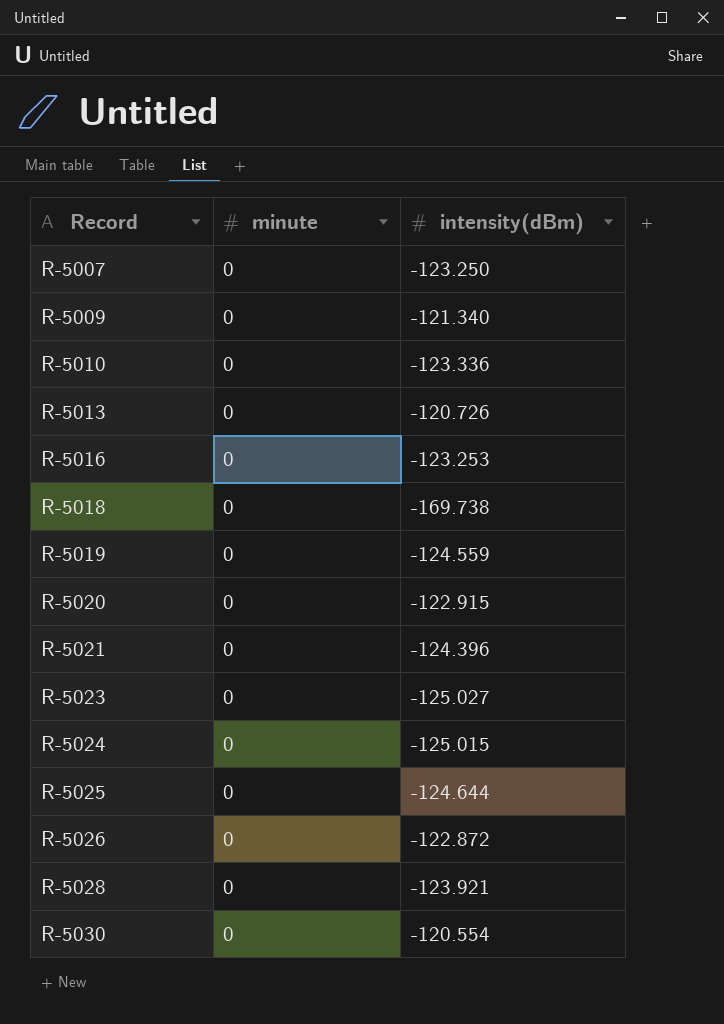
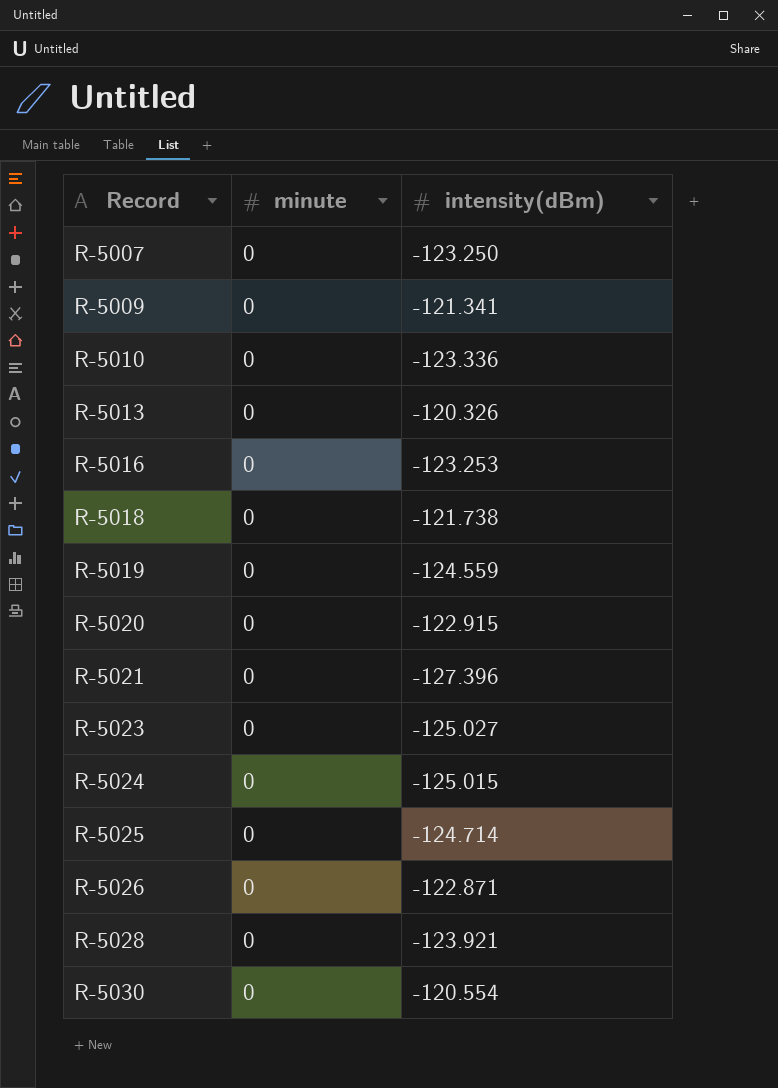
R-5009 | intensity(dBm): -121.340 -> -121.341
R-5013 | intensity(dBm): -120.726 -> -120.326
R-5018 | intensity(dBm): -169.738 -> -121.738
R-5021 | intensity(dBm): -124.396 -> -127.396
R-5025 | intensity(dBm): -124.644 -> -124.714
R-5026 | intensity(dBm): -122.872 -> -122.871

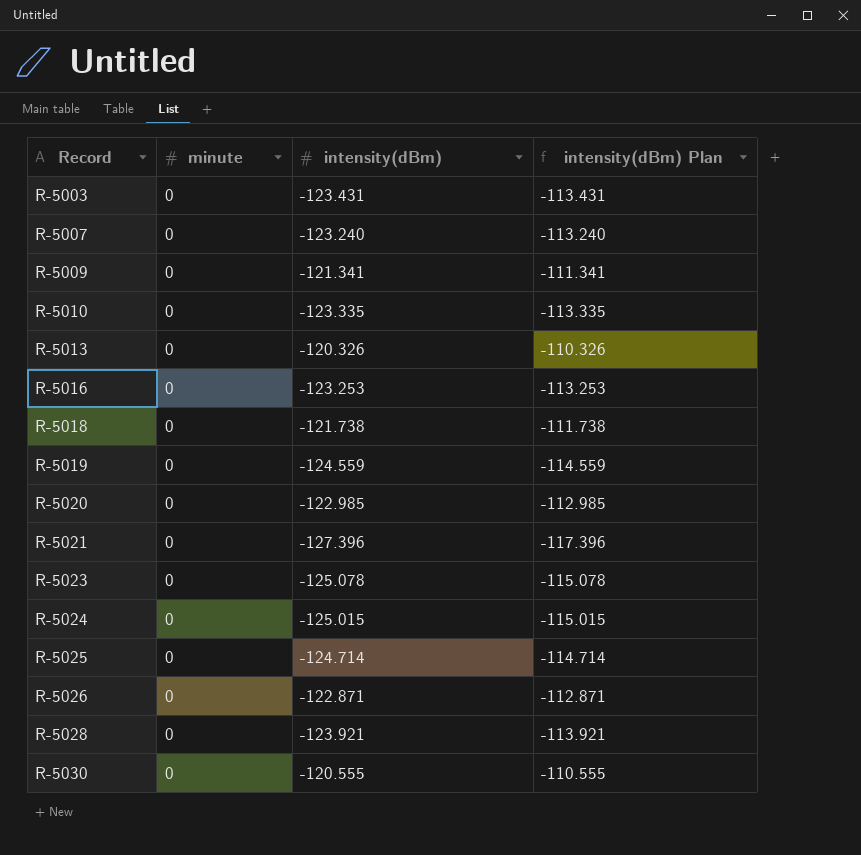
column intensity(dBm) Plan | formula: none -> [intensity(dBm)] + 10
row R-5003: none -> 0 | -123.431 | -113.431
R-5007 | intensity(dBm): -123.250 -> -123.240
R-5010 | intensity(dBm): -123.336 -> -123.335
R-5020 | intensity(dBm): -122.915 -> -122.985
R-5023 | intensity(dBm): -125.027 -> -125.078
R-5030 | intensity(dBm): -120.554 -> -120.555

